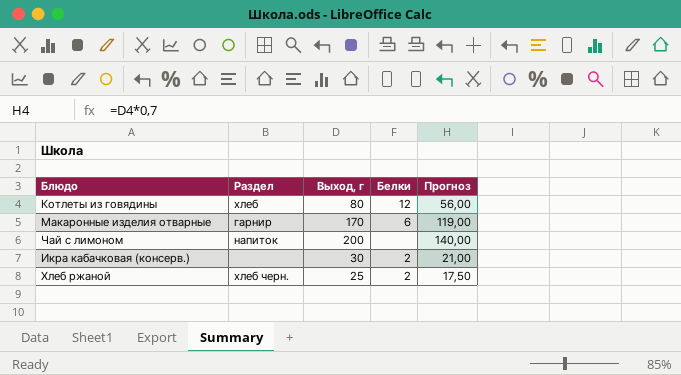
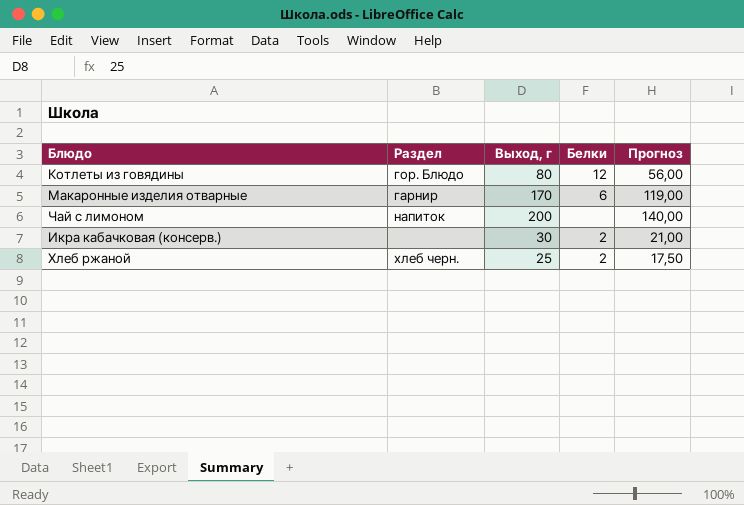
Котлеты из говядины | Раздел: хлеб -> гор. Блюдо

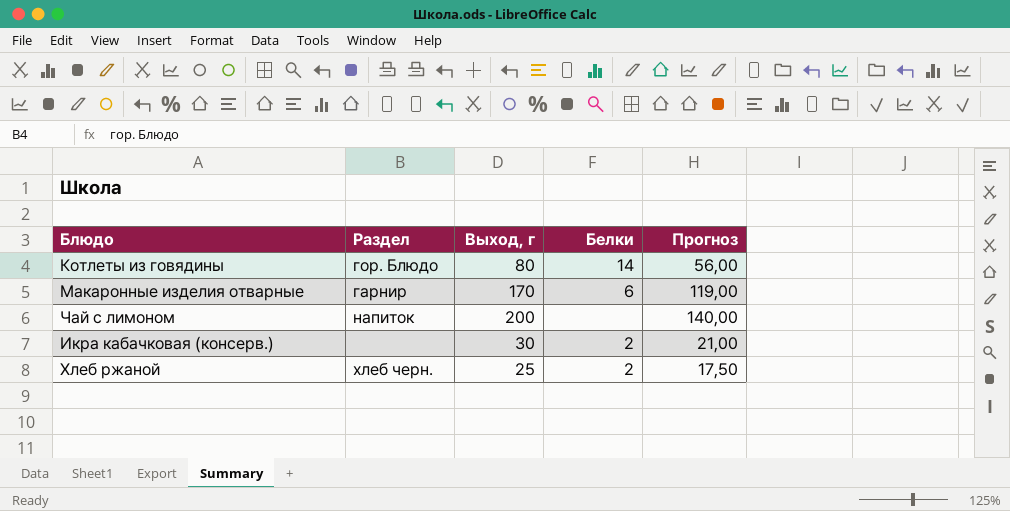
Котлеты из говядины | Белки: 12 -> 14

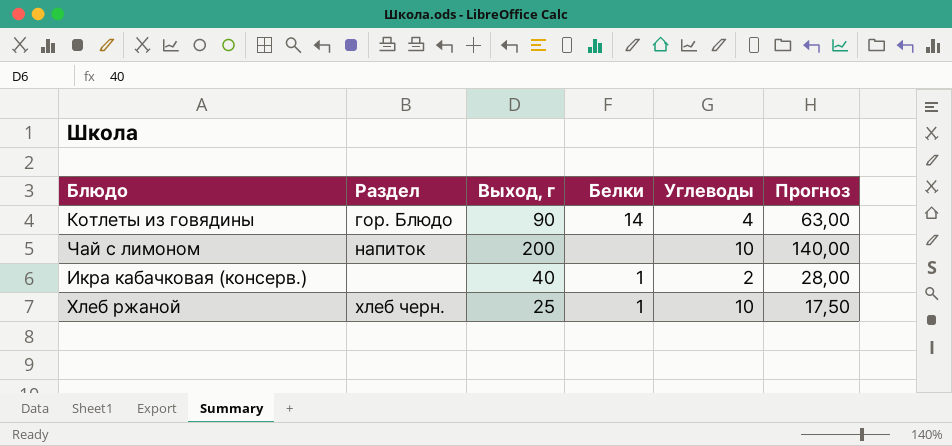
column Углеводы | position: none -> 5
row Макаронные изделия отварные: гарнир | 170 | 6 | 119,00 -> none
Котлеты из говядины | Выход, г: 80 -> 90
Котлеты из говядины | Прогноз: 56,00 -> 63,00
Икра кабачковая (консерв.) | Выход, г: 30 -> 40
Икра кабачковая (консерв.) | Белки: 2 -> 1
Икра кабачковая (консерв.) | Прогноз: 21,00 -> 28,00
Хлеб ржаной | Белки: 2 -> 1

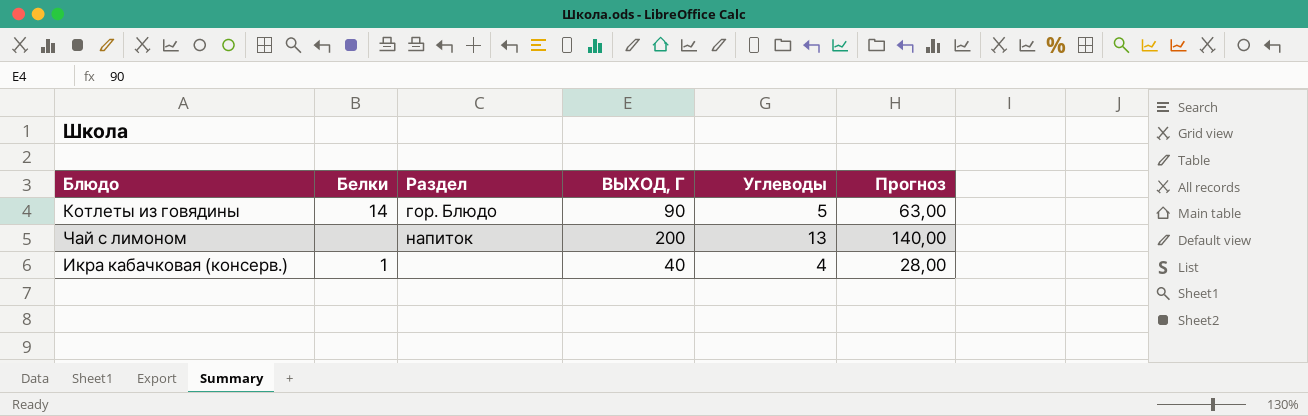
column Белки | position: 4 -> 2
column name: Выход, г -> ВЫХОД, Г
row Хлеб ржаной: хлеб черн. | 25 | 1 | 10 | 17,50 -> none
Котлеты из говядины | Углеводы: 4 -> 5
Чай с лимоном | Углеводы: 10 -> 13
Икра кабачковая (консерв.) | Углеводы: 2 -> 4

